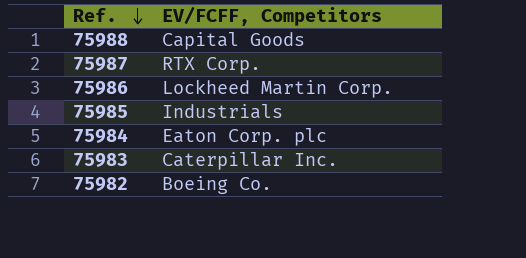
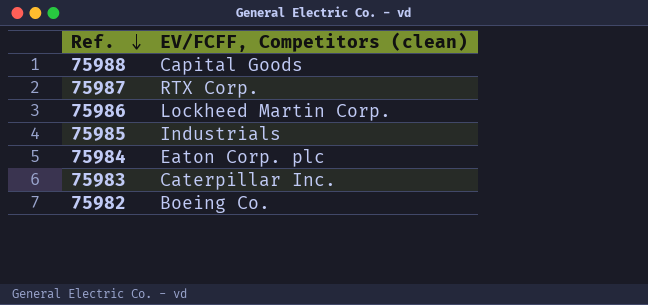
column name: EV/FCFF, Competitors -> EV/FCFF, Competitors (clean)

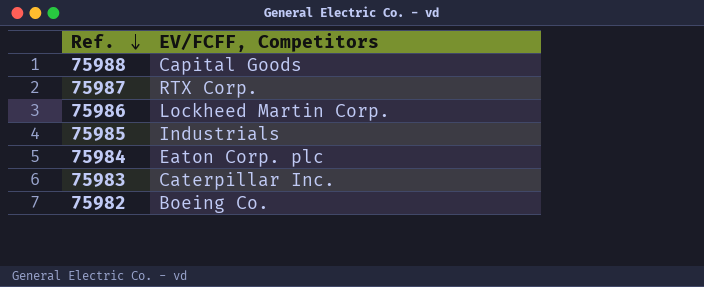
column name: EV/FCFF, Competitors (clean) -> EV/FCFF, Competitors

